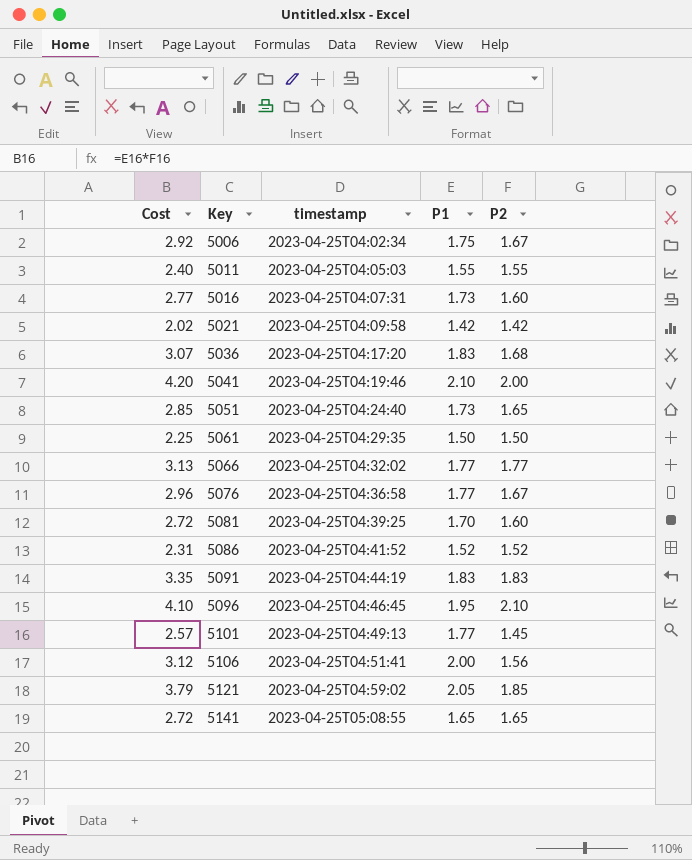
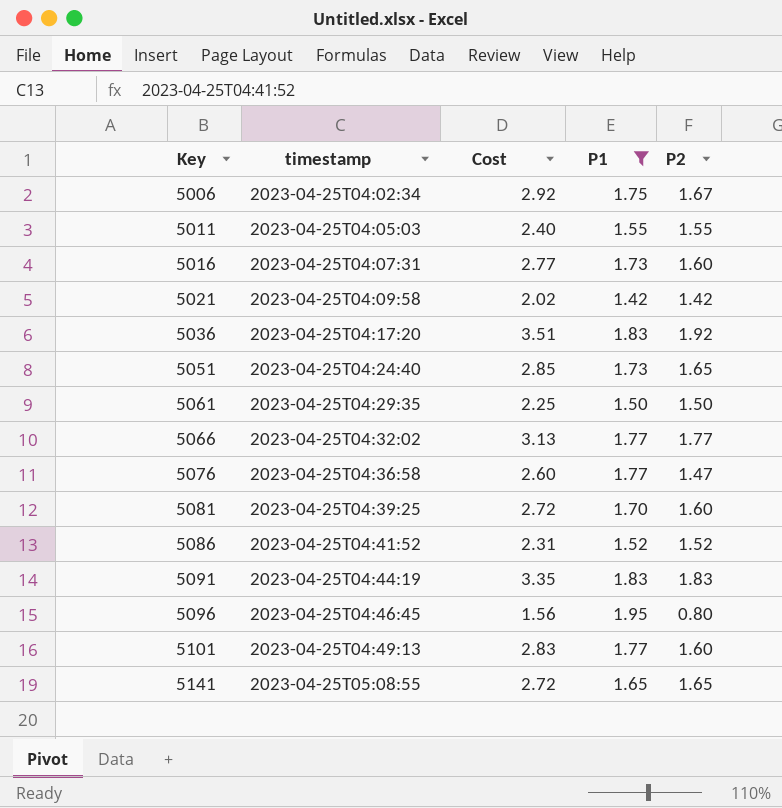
filter: none -> P1 <= 1.95
column Cost | position: 1 -> 3
5036 | Cost: 3.07 -> 3.51
5036 | P2: 1.68 -> 1.92
5076 | Cost: 2.96 -> 2.60
5076 | P2: 1.67 -> 1.47
5096 | Cost: 4.10 -> 1.56
5096 | P2: 2.10 -> 0.80
5101 | Cost: 2.57 -> 2.83
5101 | P2: 1.45 -> 1.60

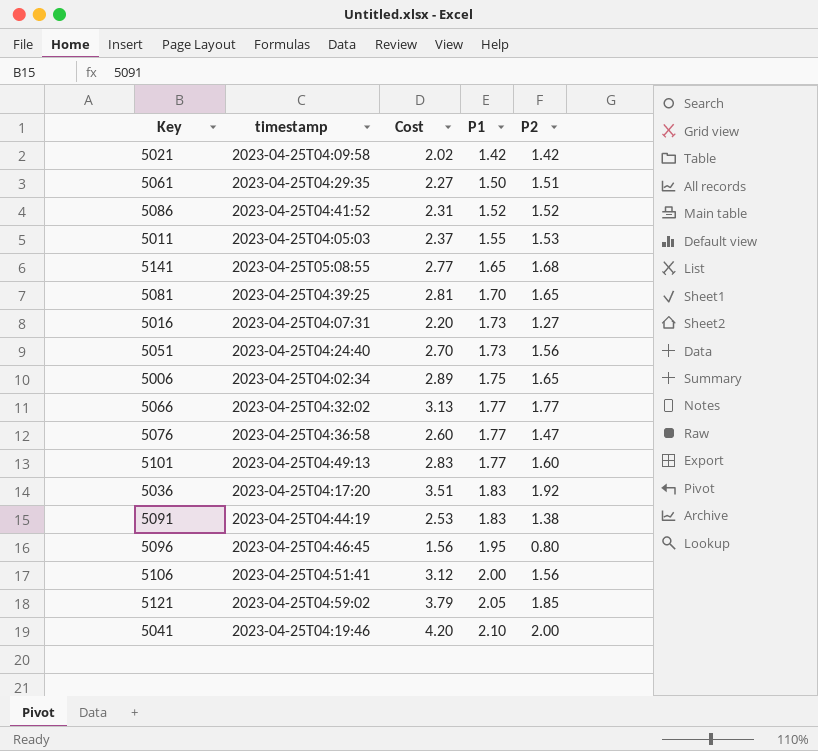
filter: P1 <= 1.95 -> none
row order: Key ascending -> P1 ascending
5061 | Cost: 2.25 -> 2.27
5061 | P2: 1.50 -> 1.51
5011 | Cost: 2.40 -> 2.37
5011 | P2: 1.55 -> 1.53
5141 | Cost: 2.72 -> 2.77
5141 | P2: 1.65 -> 1.68
5081 | Cost: 2.72 -> 2.81
5081 | P2: 1.60 -> 1.65
5016 | Cost: 2.77 -> 2.20
5016 | P2: 1.60 -> 1.27
5051 | Cost: 2.85 -> 2.70
5051 | P2: 1.65 -> 1.56
5006 | Cost: 2.92 -> 2.89
5006 | P2: 1.67 -> 1.65
5091 | Cost: 3.35 -> 2.53
5091 | P2: 1.83 -> 1.38

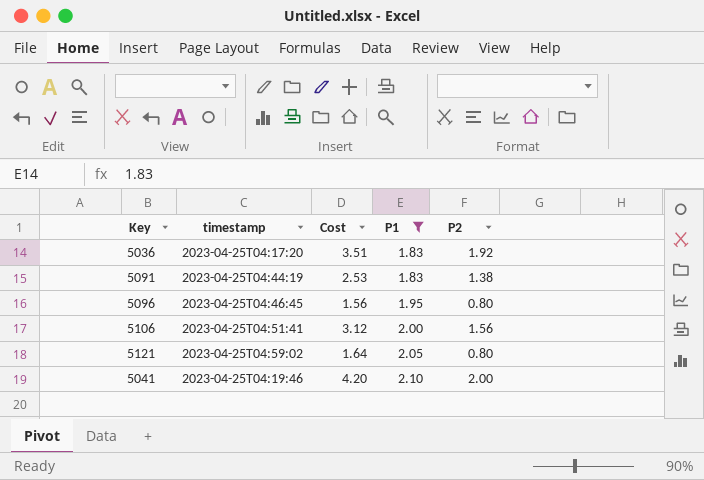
filter: none -> P1 >= 1.83
5121 | Cost: 3.79 -> 1.64
5121 | P2: 1.85 -> 0.80

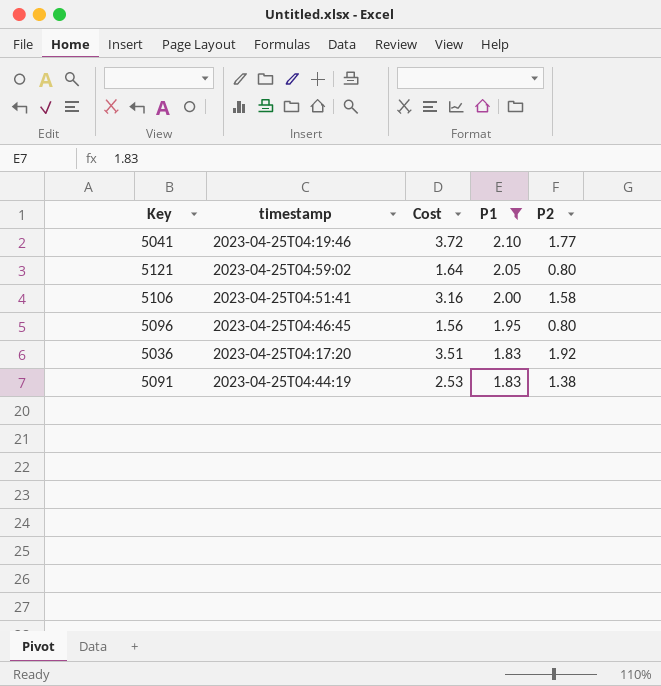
row order: P1 ascending -> P1 descending
5041 | Cost: 4.20 -> 3.72
5041 | P2: 2.00 -> 1.77
5106 | Cost: 3.12 -> 3.16
5106 | P2: 1.56 -> 1.58

